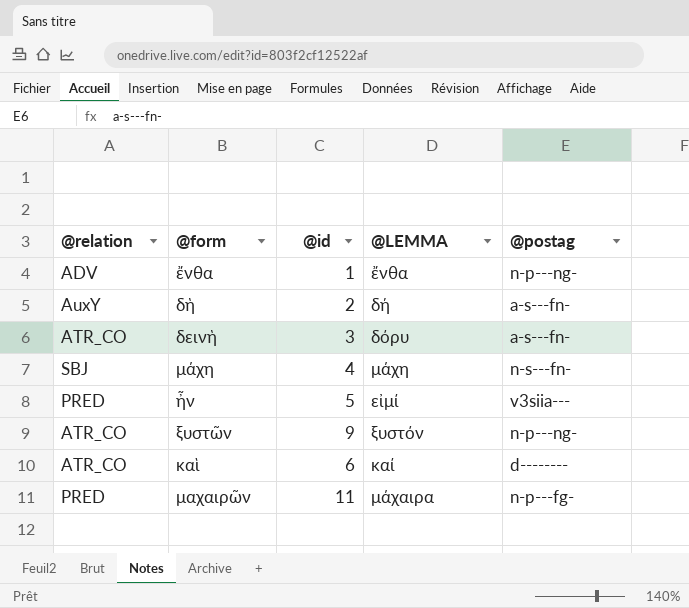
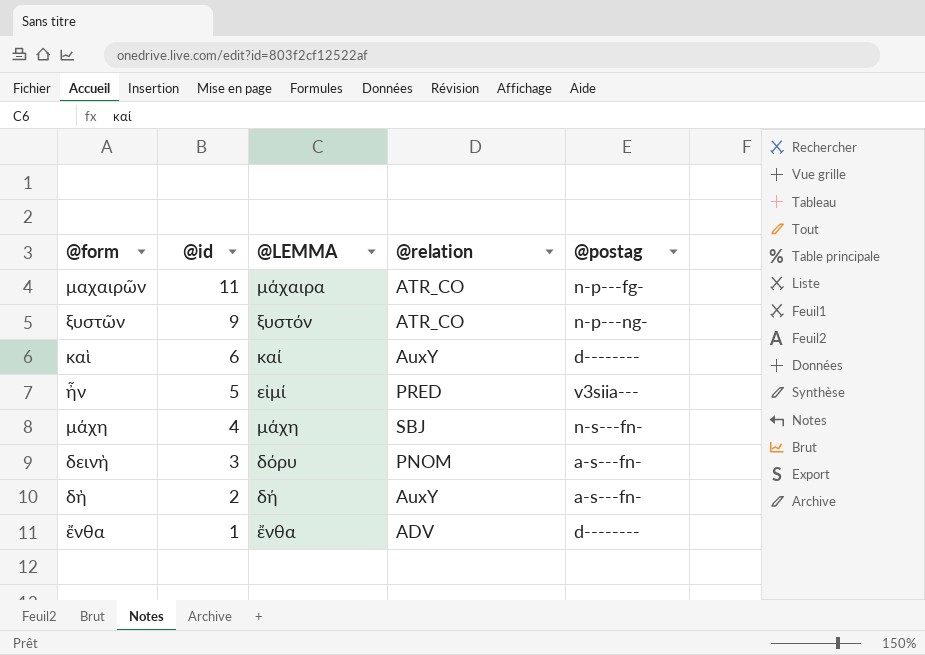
row order: none -> @id descending
column @relation | position: 1 -> 4
μαχαιρῶν | @relation: PRED -> ATR_CO
καὶ | @relation: ATR_CO -> AuxY
δεινὴ | @relation: ATR_CO -> PNOM
ἔνθα | @postag: n-p---ng- -> d--------

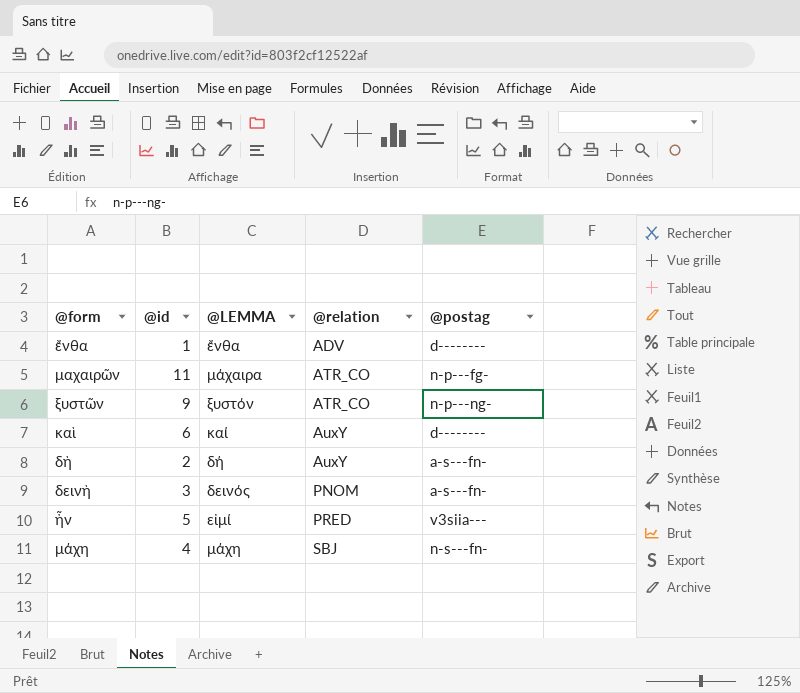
row order: @id descending -> @relation ascending
δεινὴ | @LEMMA: δόρυ -> δεινός

